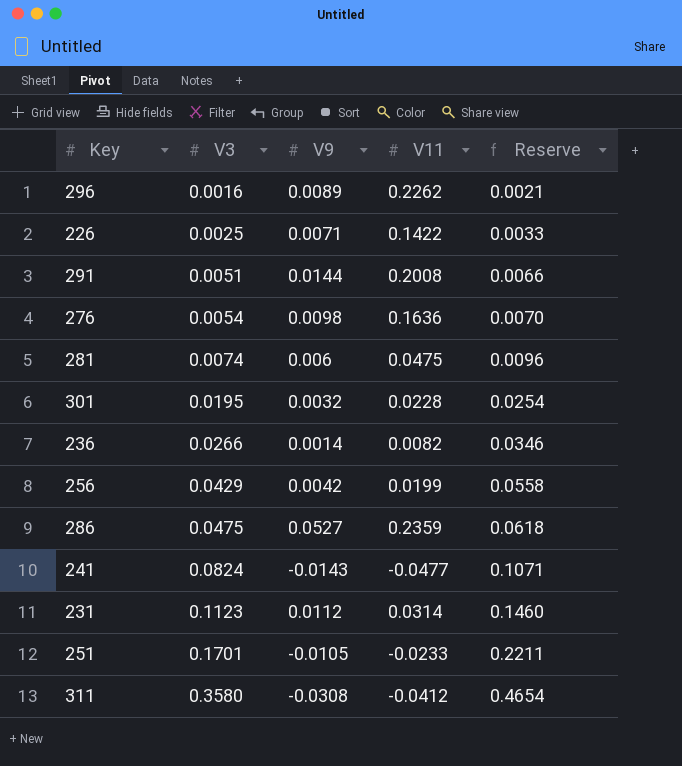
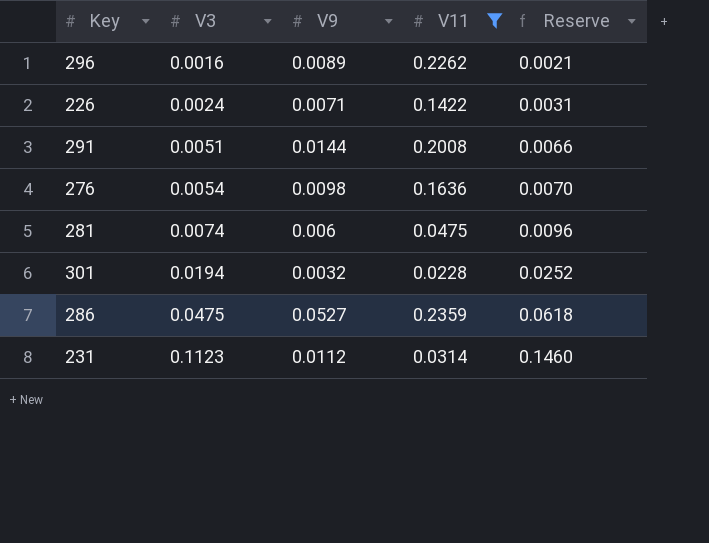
filter: none -> V11 >= 0.0228
226 | V3: 0.0025 -> 0.0024
226 | Reserve: 0.0033 -> 0.0031
301 | V3: 0.0195 -> 0.0194
301 | Reserve: 0.0254 -> 0.0252

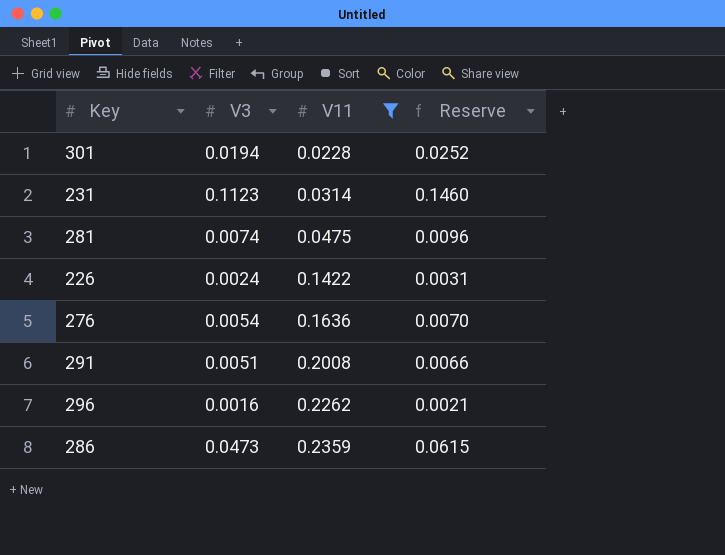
row order: V3 ascending -> V11 ascending
column V9 | position: 3 -> none
286 | V3: 0.0475 -> 0.0473
286 | Reserve: 0.0618 -> 0.0615

